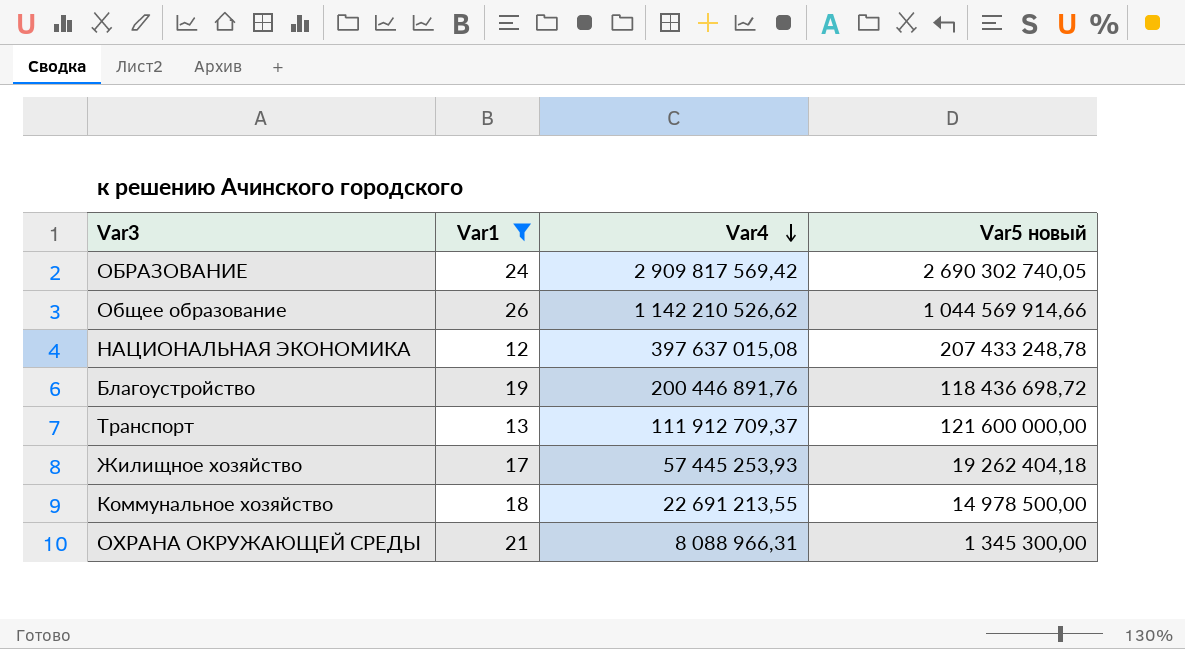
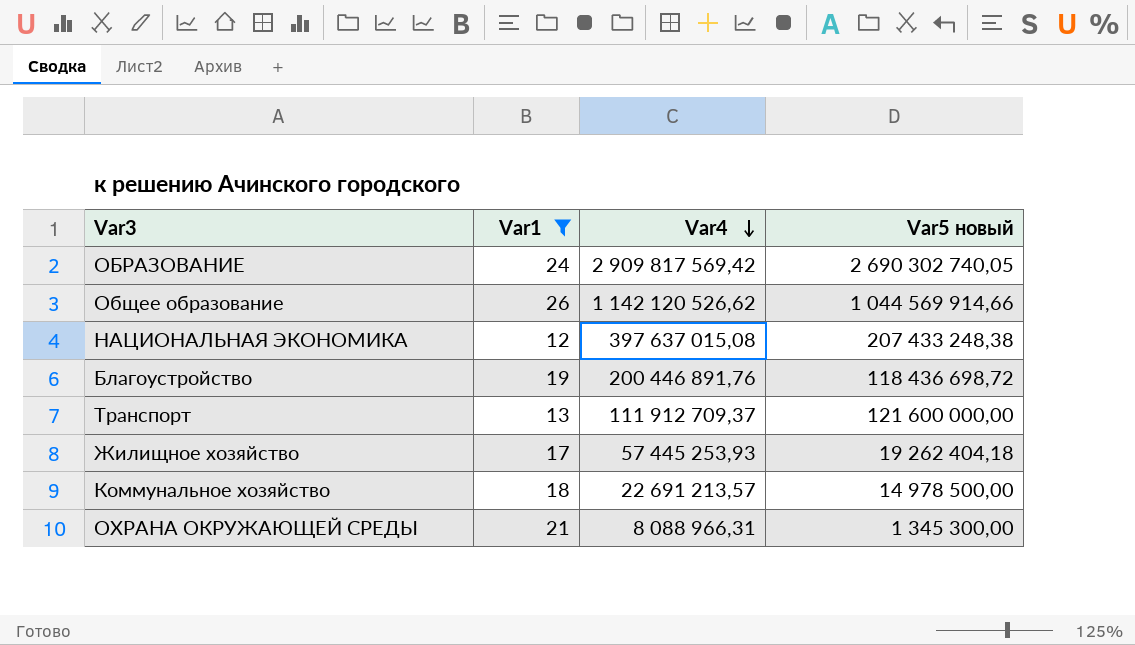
Общее образование | Var4: 1 142 210 526,62 -> 1 142 120 526,62
НАЦИОНАЛЬНАЯ ЭКОНОМИКА | Var5 новый: 207 433 248,78 -> 207 433 248,38
Коммунальное хозяйство | Var4: 22 691 213,55 -> 22 691 213,57

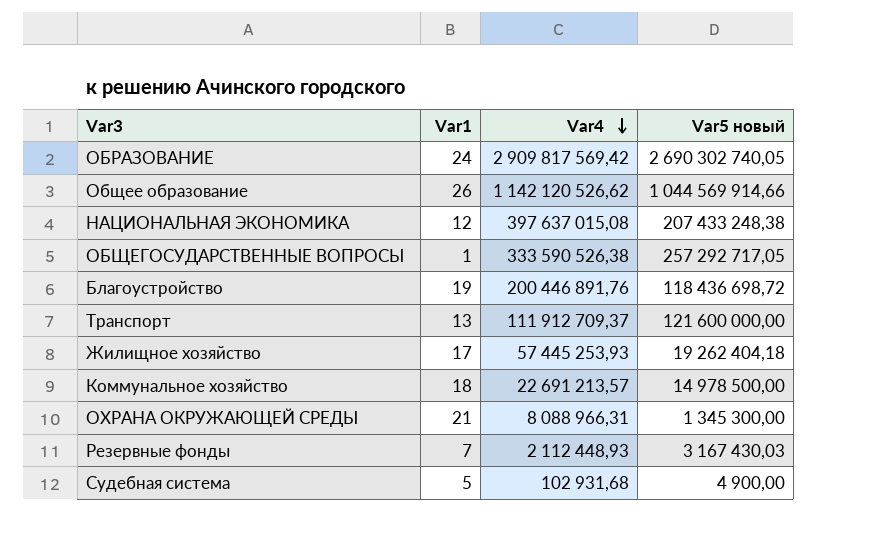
filter: Var1 >= 12 -> none

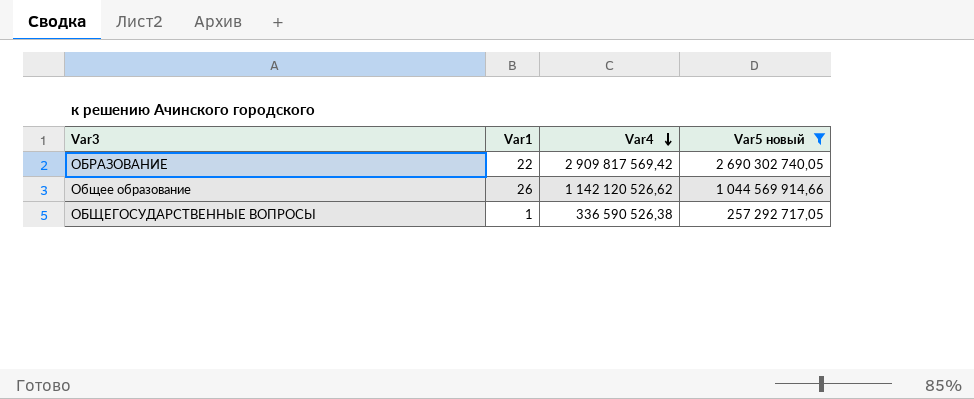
filter: none -> Var5 новый >= 257 292 717,05
ОБРАЗОВАНИЕ | Var1: 24 -> 22
ОБЩЕГОСУДАРСТВЕННЫЕ ВОПРОСЫ | Var4: 333 590 526,38 -> 336 590 526,38

